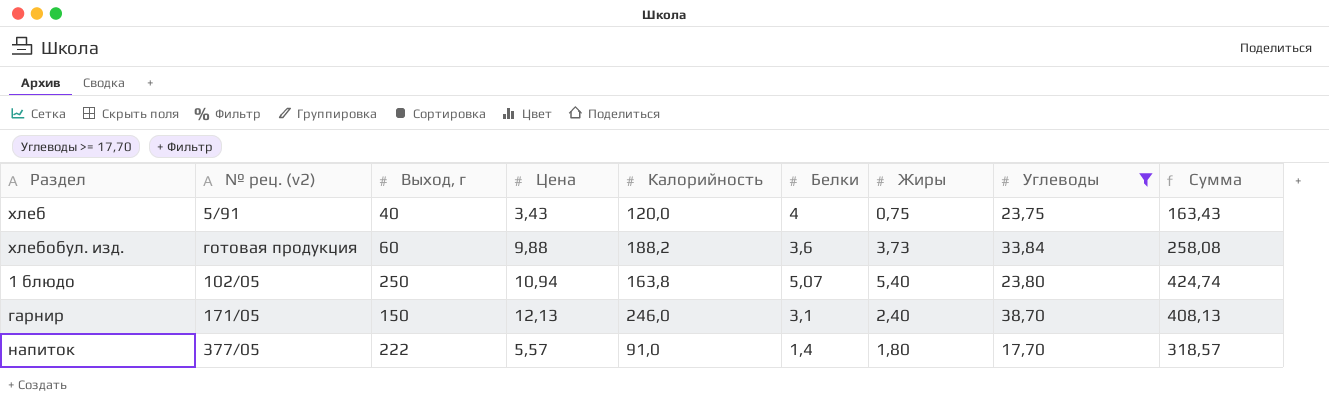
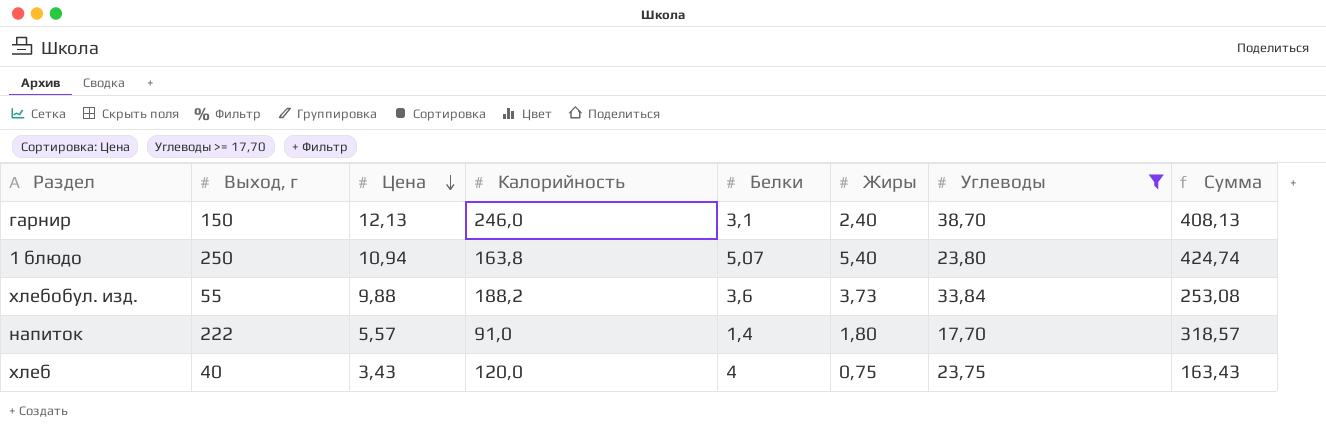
row order: none -> Цена descending
column № рец. (v2) | position: 2 -> none
хлебобул. изд. | Выход, г: 60 -> 55
хлебобул. изд. | Сумма: 258,08 -> 253,08

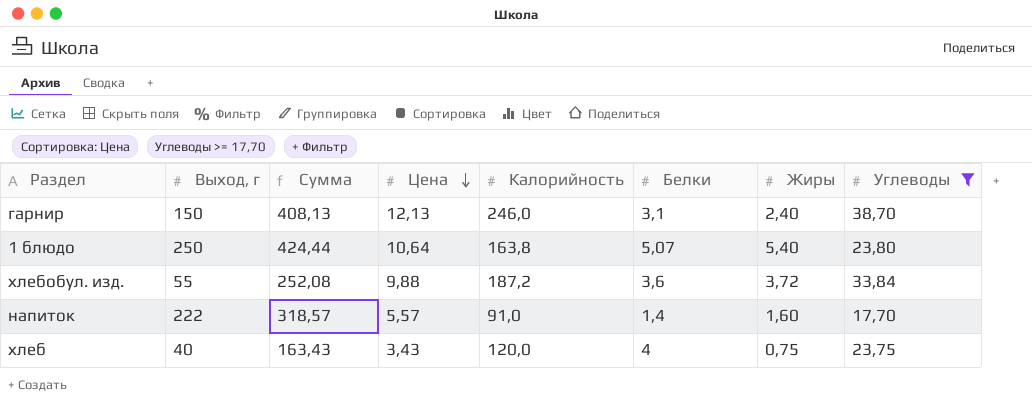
column Сумма | position: 8 -> 3
1 блюдо | Сумма: 424,74 -> 424,44
1 блюдо | Цена: 10,94 -> 10,64
хлебобул. изд. | Сумма: 253,08 -> 252,08
хлебобул. изд. | Калорийность: 188,2 -> 187,2
хлебобул. изд. | Жиры: 3,73 -> 3,72
напиток | Жиры: 1,80 -> 1,60

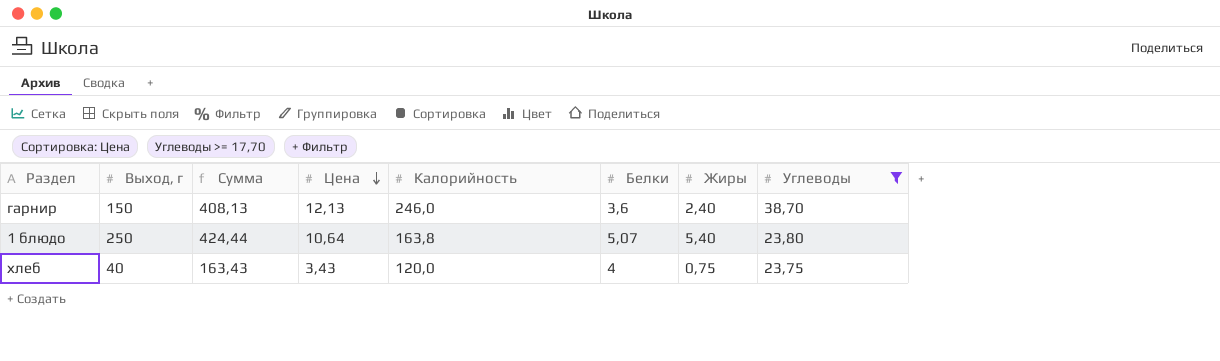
row хлебобул. изд.: 55 | 252,08 | 9,88 | 187,2 | 3,6 | 3,72 | 33,84 -> none
row напиток: 222 | 318,57 | 5,57 | 91,0 | 1,4 | 1,60 | 17,70 -> none
гарнир | Белки: 3,1 -> 3,6

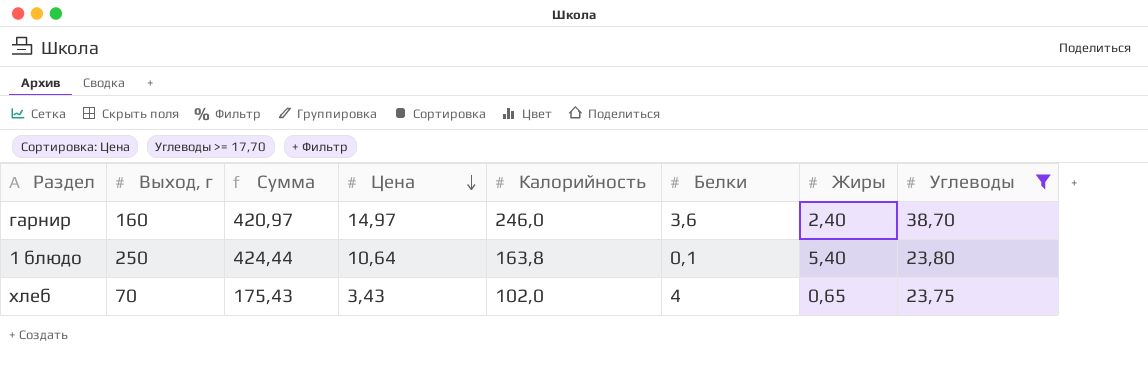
гарнир | Выход, г: 150 -> 160
гарнир | Сумма: 408,13 -> 420,97
гарнир | Цена: 12,13 -> 14,97
1 блюдо | Белки: 5,07 -> 0,1
хлеб | Выход, г: 40 -> 70
хлеб | Сумма: 163,43 -> 175,43
хлеб | Калорийность: 120,0 -> 102,0
хлеб | Жиры: 0,75 -> 0,65

